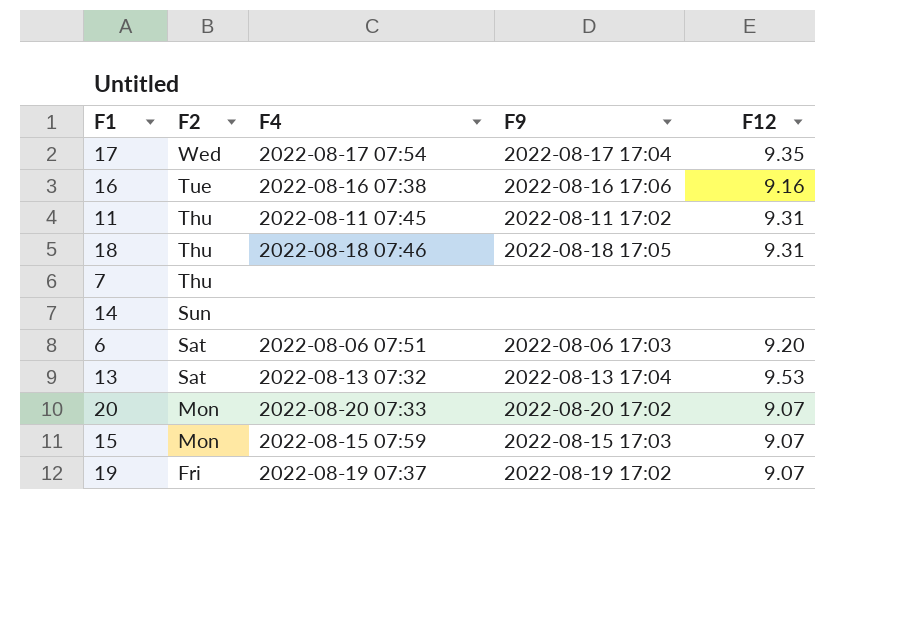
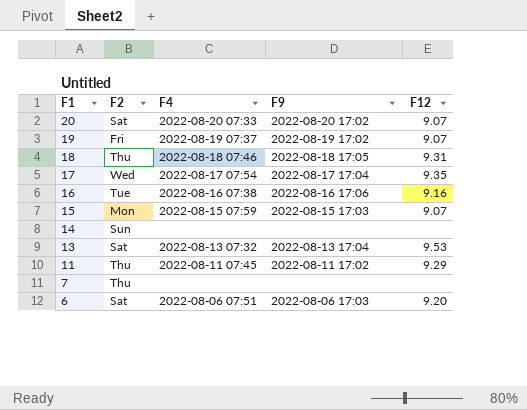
row order: F2 descending -> F1 descending
20 | F2: Mon -> Sat
11 | F12: 9.31 -> 9.29

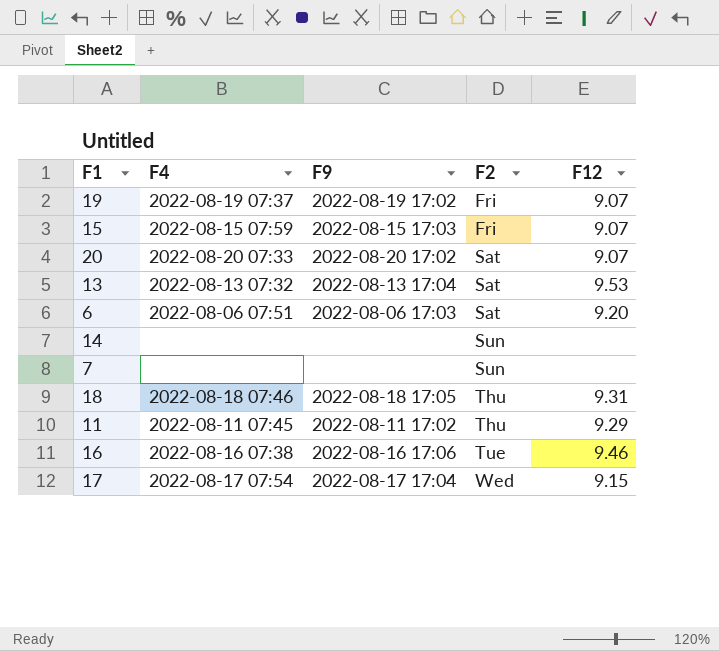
row order: F1 descending -> F2 ascending
column F2 | position: 2 -> 4
15 | F2: Mon -> Fri
7 | F2: Thu -> Sun
16 | F12: 9.16 -> 9.46
17 | F12: 9.35 -> 9.15

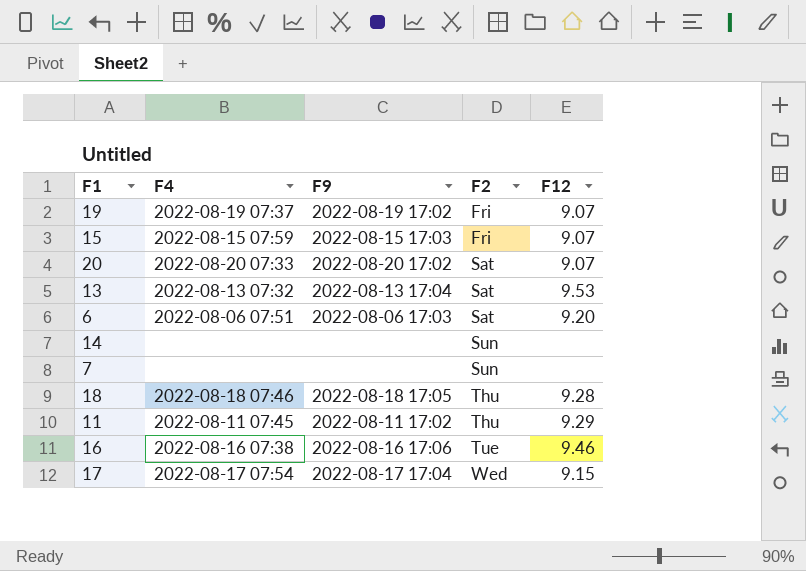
18 | F12: 9.31 -> 9.28

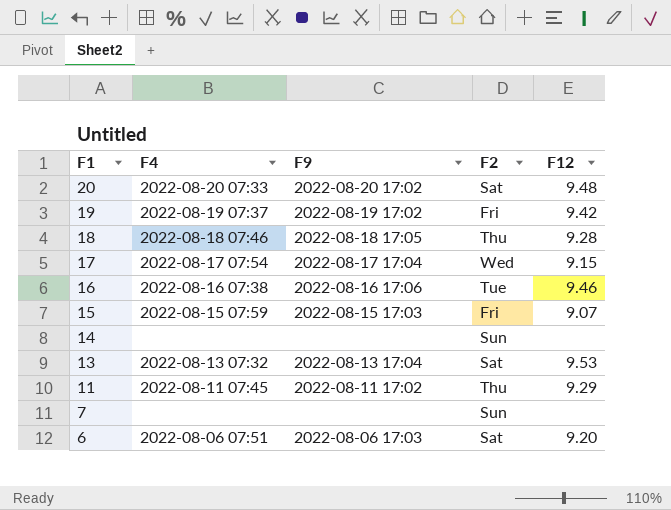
row order: F2 ascending -> F1 descending
20 | F12: 9.07 -> 9.48
19 | F12: 9.07 -> 9.42

